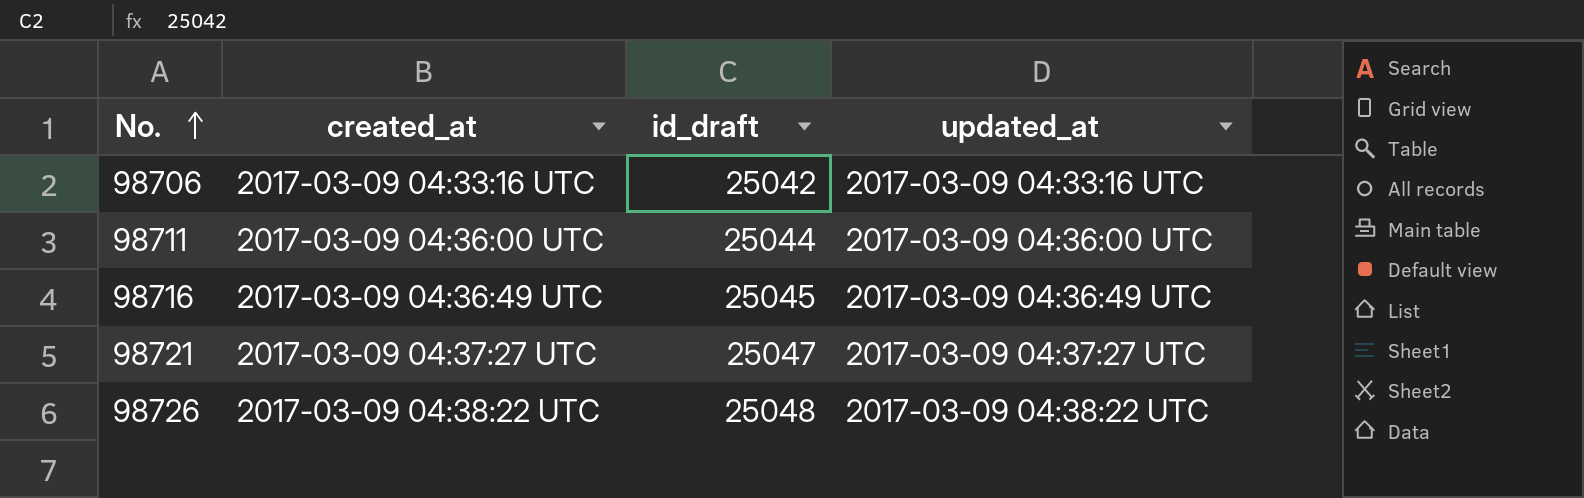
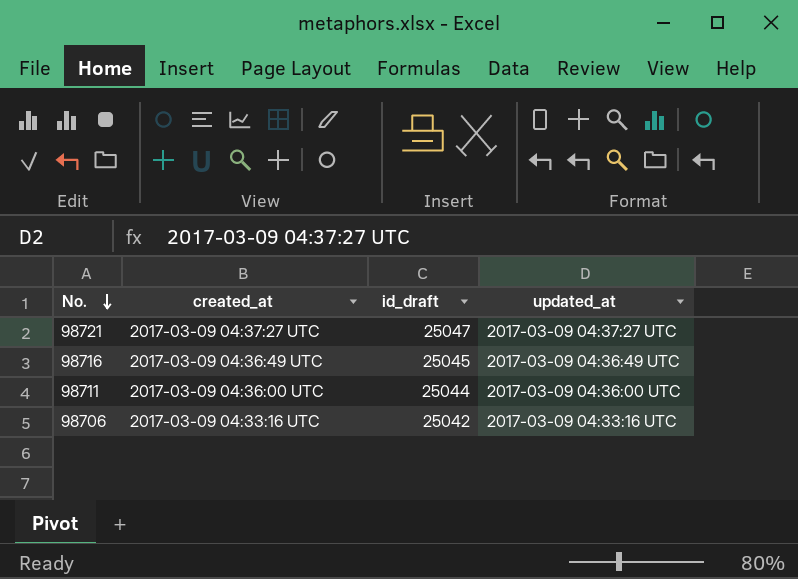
row order: No. ascending -> No. descending
row 98726: 2017-03-09 04:38:22 UTC | 25048 | 2017-03-09 04:38:22 UTC -> none

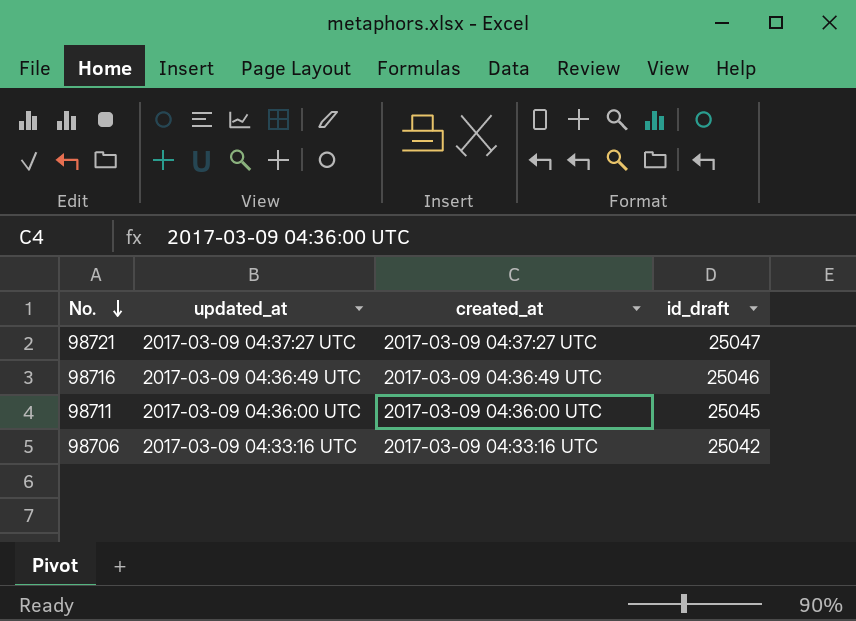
column updated_at | position: 4 -> 2
98716 | id_draft: 25045 -> 25046
98711 | id_draft: 25044 -> 25045

